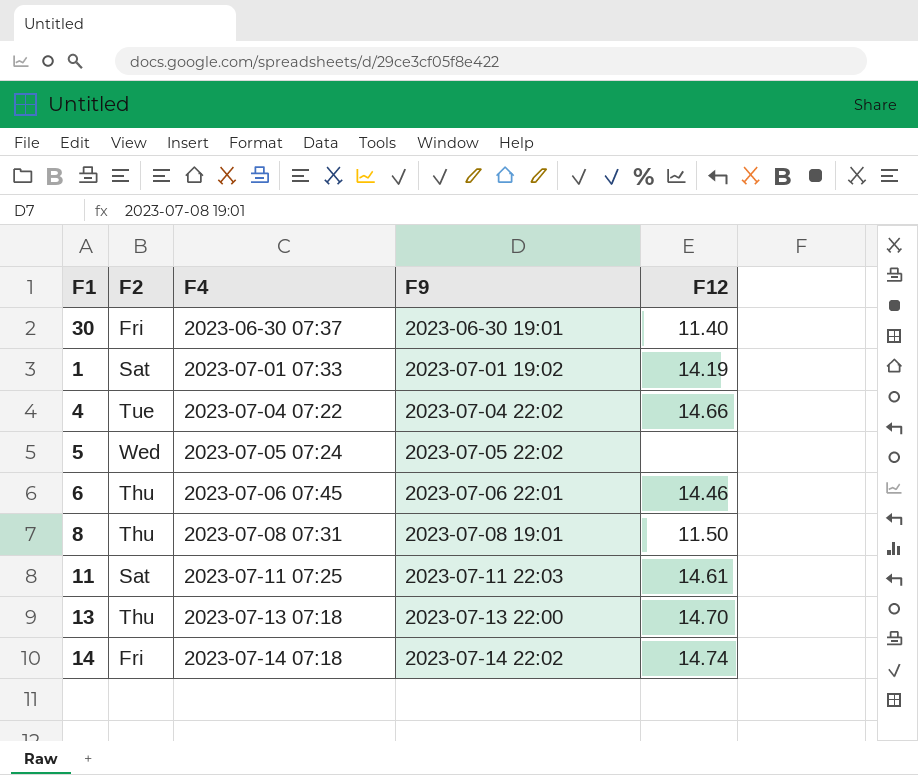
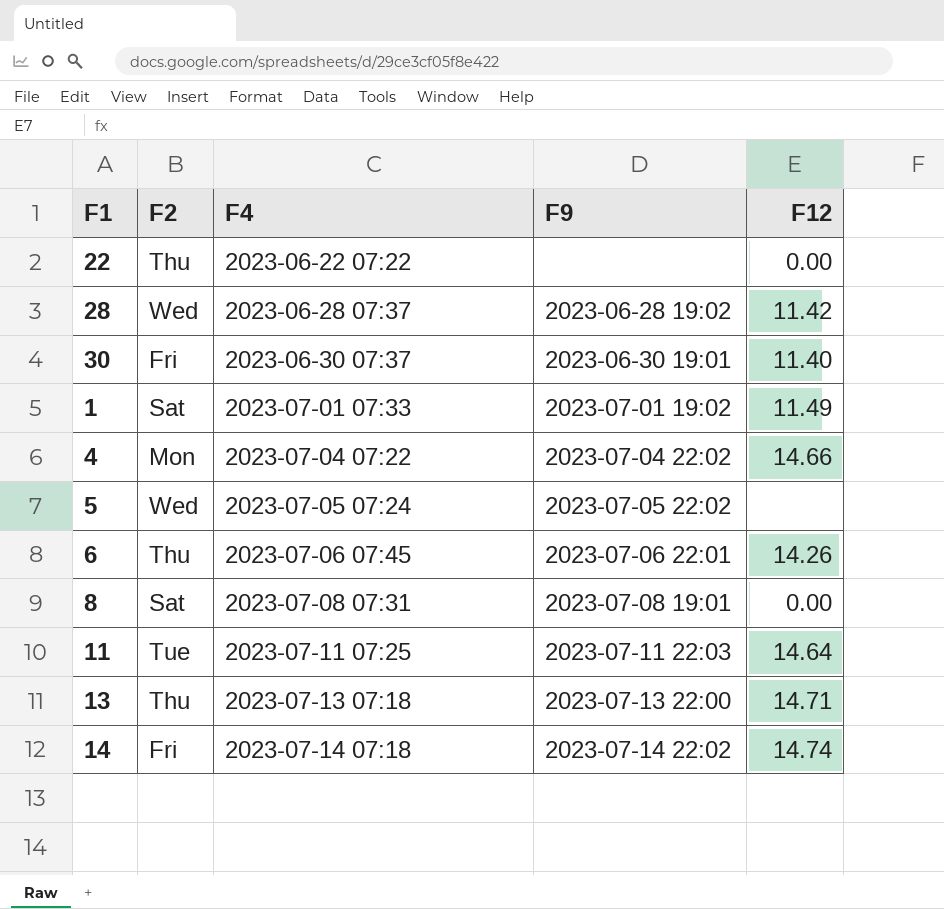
row 22: none -> Thu | 2023-06-22 07:22 | none | 0.00
row 28: none -> Wed | 2023-06-28 07:37 | 2023-06-28 19:02 | 11.42
1 | F12: 14.19 -> 11.49
4 | F2: Tue -> Mon
6 | F12: 14.46 -> 14.26
8 | F2: Thu -> Sat
8 | F12: 11.50 -> 0.00
11 | F2: Sat -> Tue
11 | F12: 14.61 -> 14.64
13 | F12: 14.70 -> 14.71

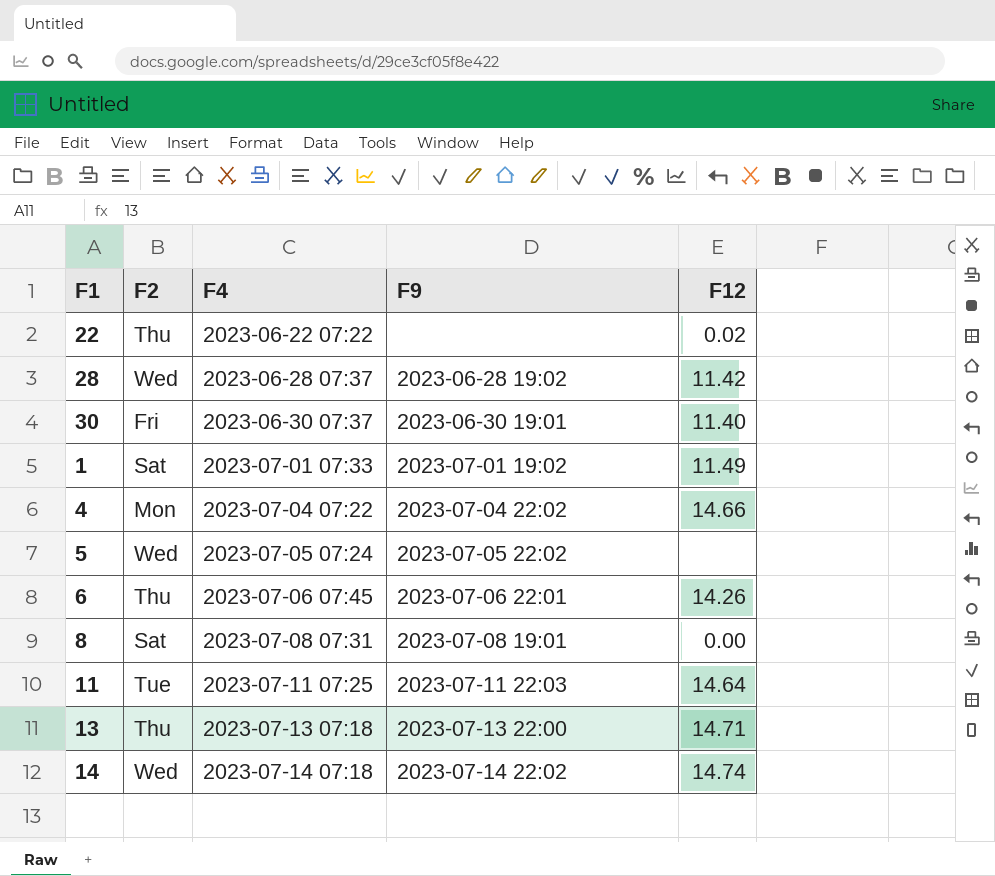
22 | F12: 0.00 -> 0.02
14 | F2: Fri -> Wed

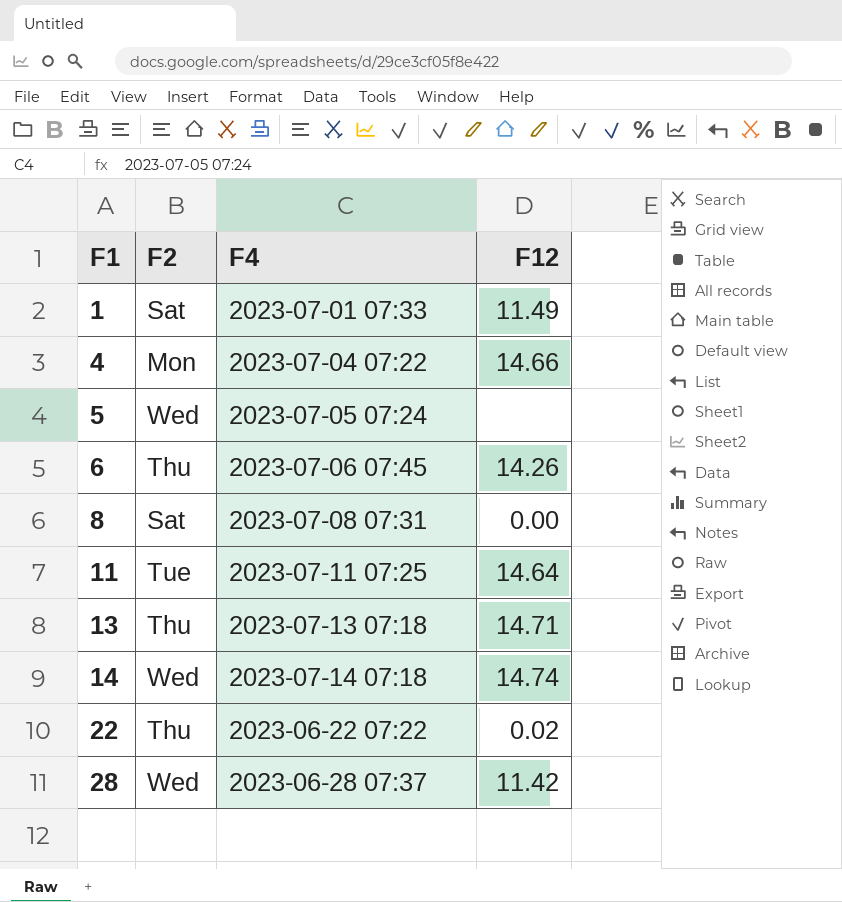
row order: F4 ascending -> F1 ascending
column F9 | position: 4 -> none
row 30: Fri | 2023-06-30 07:37 | 2023-06-30 19:01 | 11.40 -> none

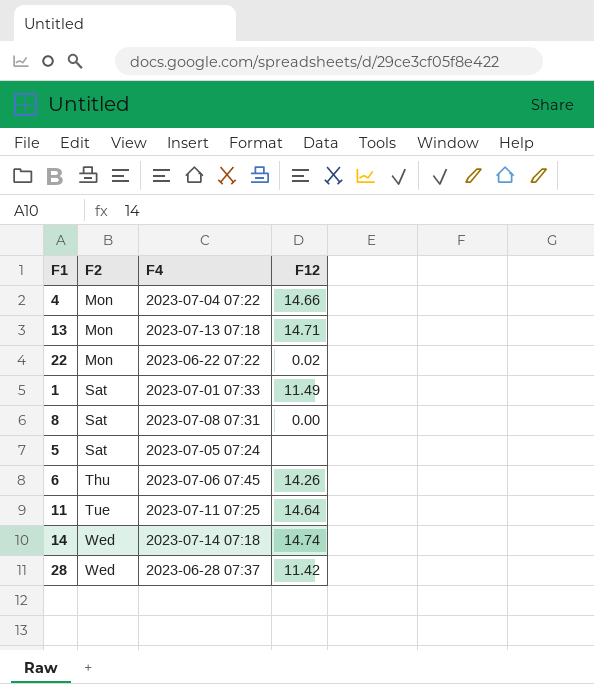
row order: F1 ascending -> F2 ascending
13 | F2: Thu -> Mon
22 | F2: Thu -> Mon
5 | F2: Wed -> Sat

